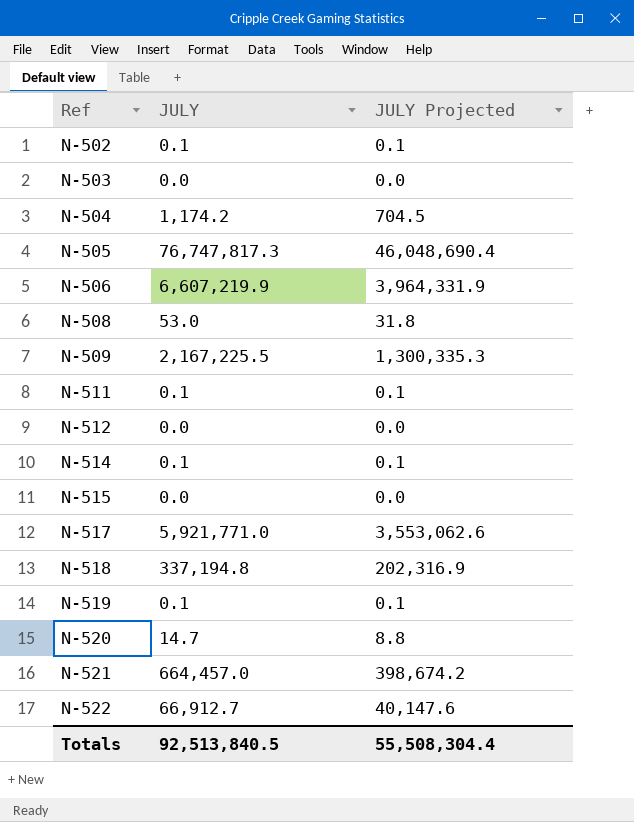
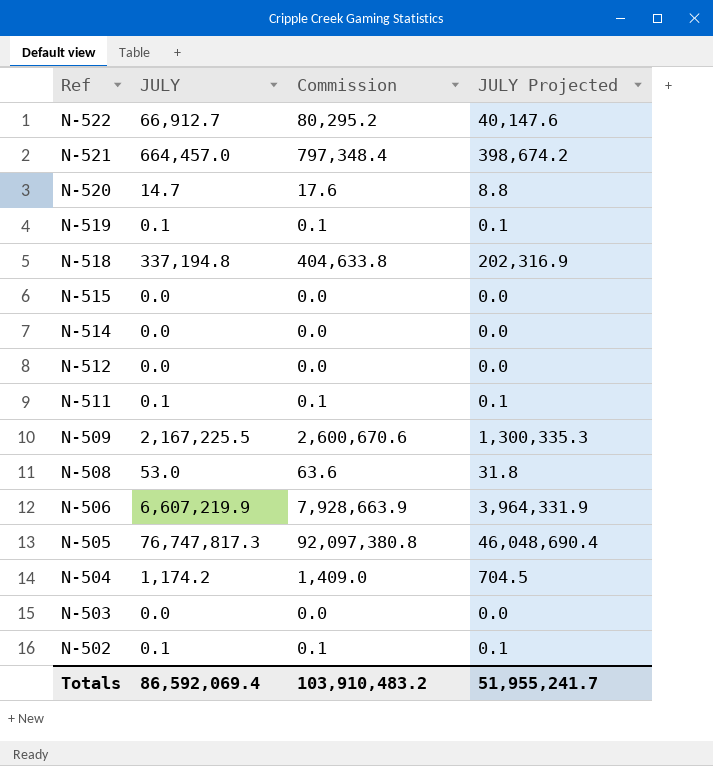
row order: Ref ascending -> Ref descending
column Commission | formula: none -> [JULY] * 1.2
row N-517: 5,921,771.0 | 3,553,062.6 -> none
N-514 | JULY: 0.1 -> 0.0
N-514 | JULY Projected: 0.1 -> 0.0
Totals | JULY: 92,513,840.5 -> 86,592,069.4
Totals | JULY Projected: 55,508,304.4 -> 51,955,241.7

